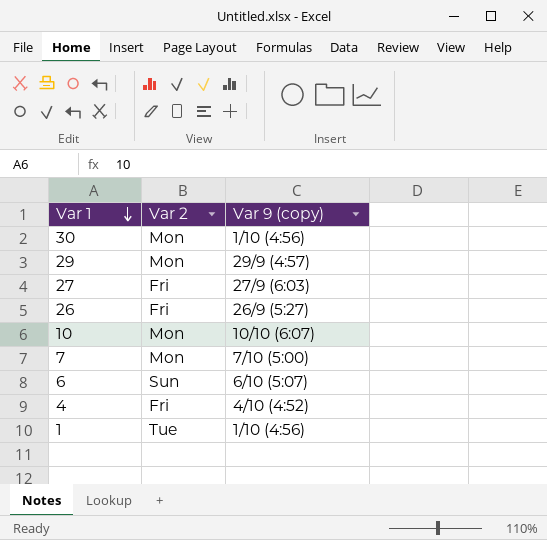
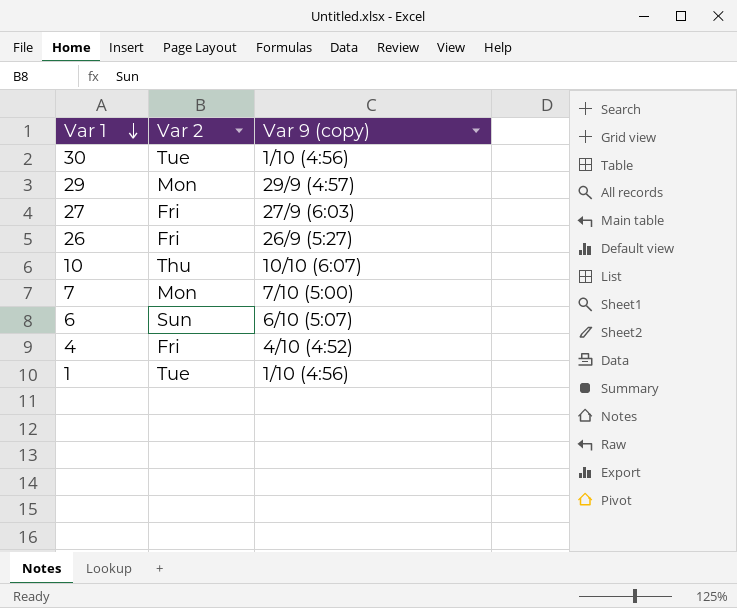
30 | Var 2: Mon -> Tue
10 | Var 2: Mon -> Thu

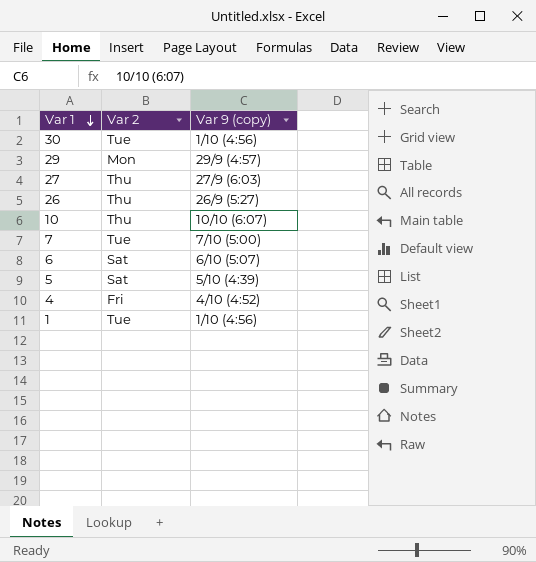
27 | Var 2: Fri -> Thu
26 | Var 2: Fri -> Thu
7 | Var 2: Mon -> Tue
6 | Var 2: Sun -> Sat
row 5: none -> Sat | 5/10 (4:39)

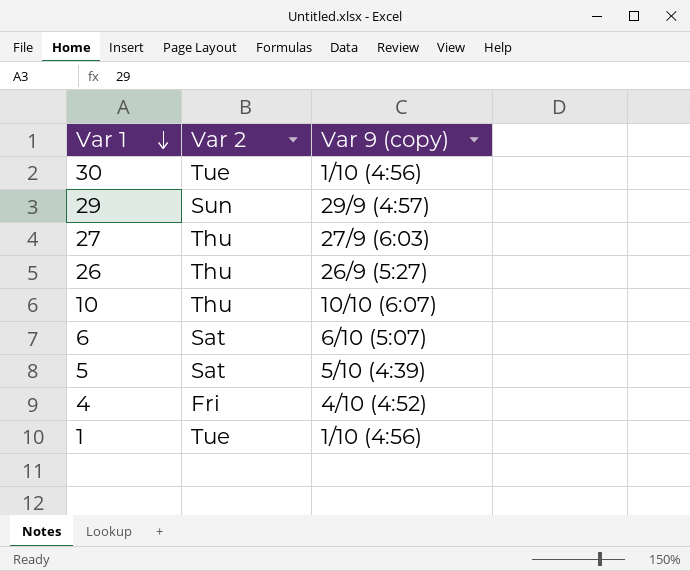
row 7: Tue | 7/10 (5:00) -> none
29 | Var 2: Mon -> Sun

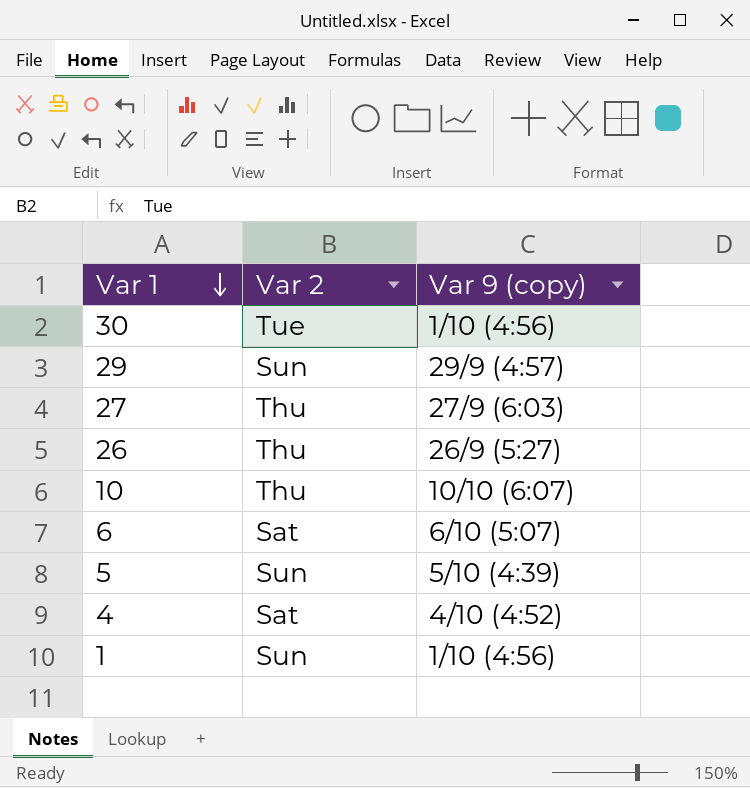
5 | Var 2: Sat -> Sun
4 | Var 2: Fri -> Sat
1 | Var 2: Tue -> Sun

